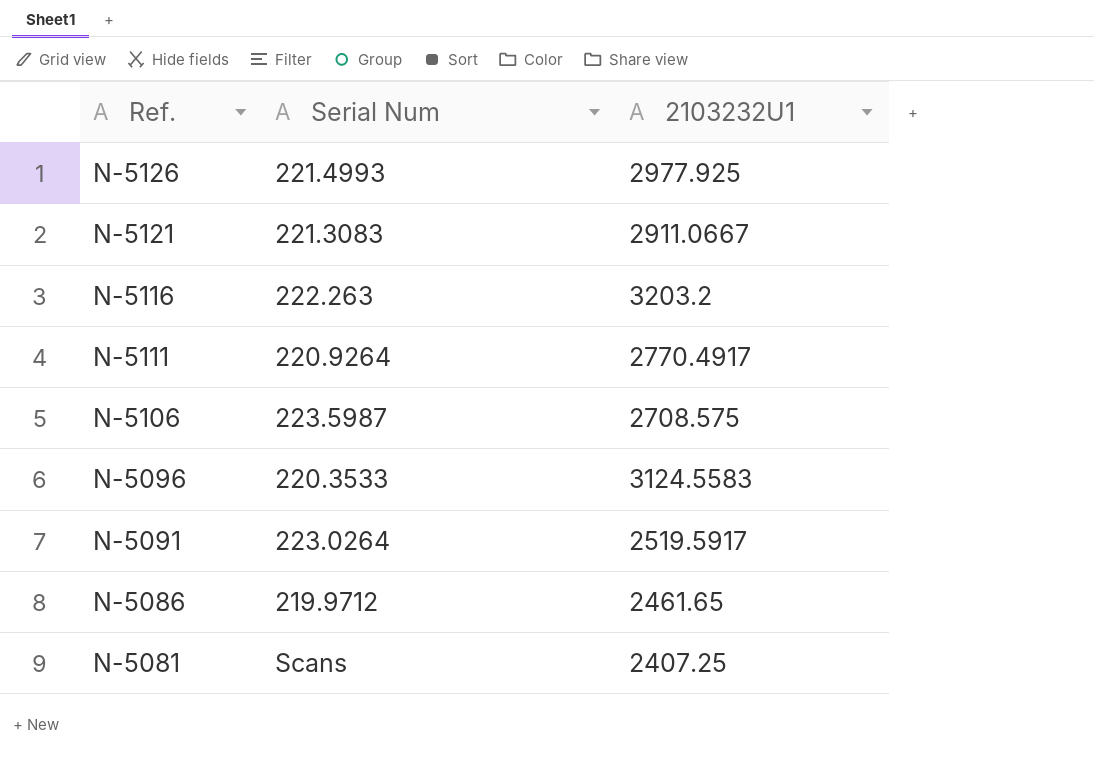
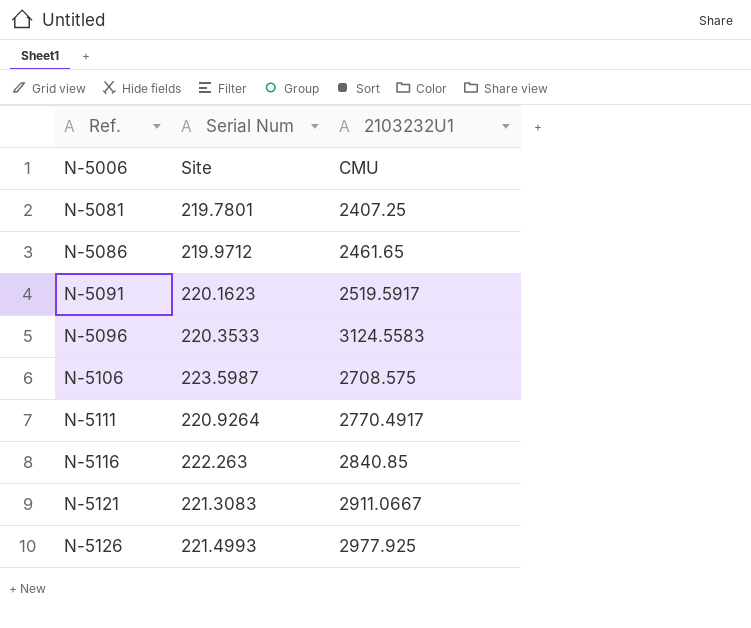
row order: Ref. descending -> Ref. ascending
row N-5006: none -> Site | CMU
N-5081 | Serial Num: Scans -> 219.7801
N-5091 | Serial Num: 223.0264 -> 220.1623
N-5116 | 2103232U1: 3203.2 -> 2840.85

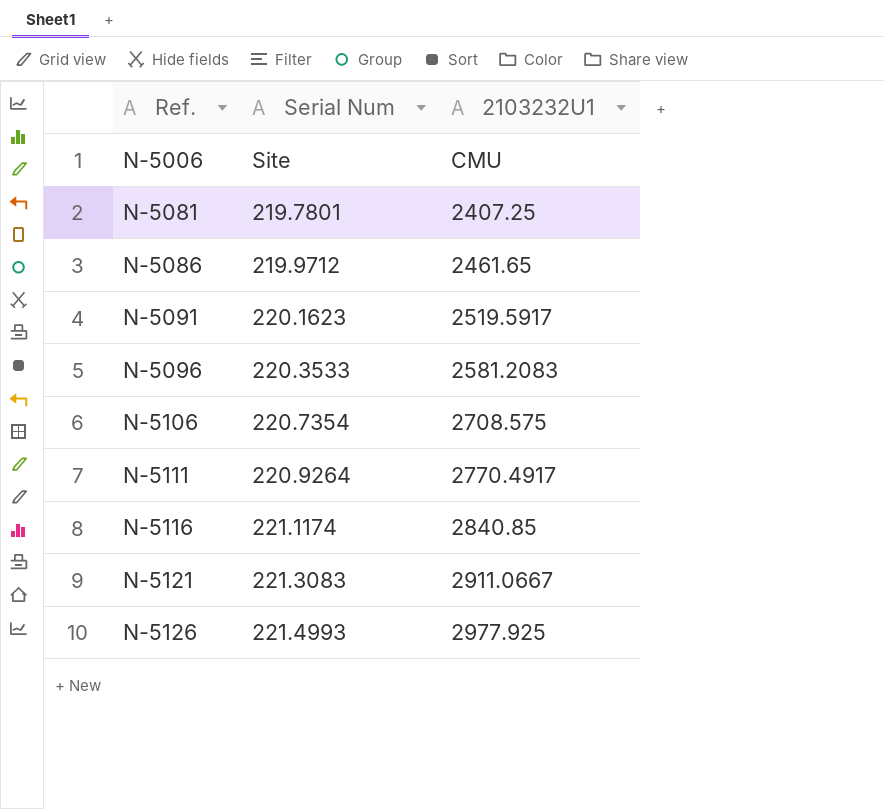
N-5096 | 2103232U1: 3124.5583 -> 2581.2083
N-5106 | Serial Num: 223.5987 -> 220.7354
N-5116 | Serial Num: 222.263 -> 221.1174

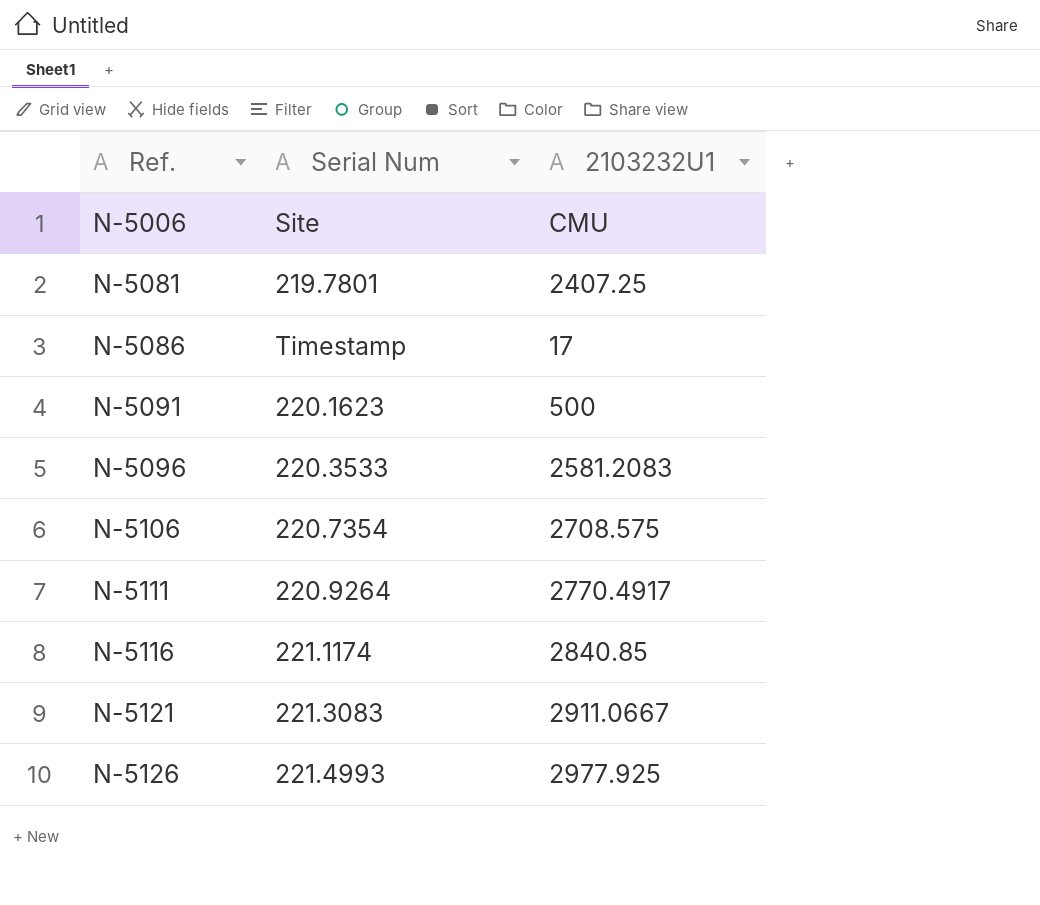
N-5086 | Serial Num: 219.9712 -> Timestamp
N-5086 | 2103232U1: 2461.65 -> 17
N-5091 | 2103232U1: 2519.5917 -> 500

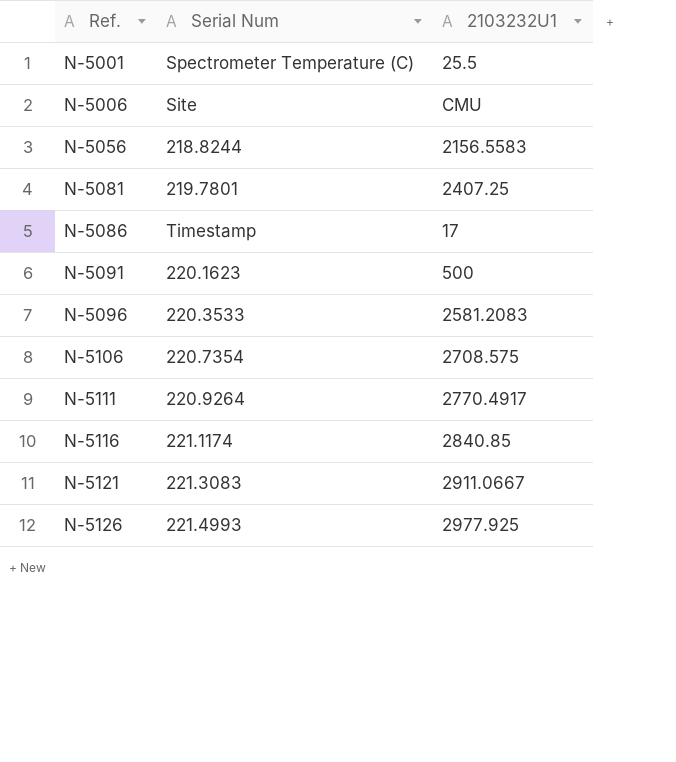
row N-5001: none -> Spectrometer Temperature (C) | 25.5
row N-5056: none -> 218.8244 | 2156.5583

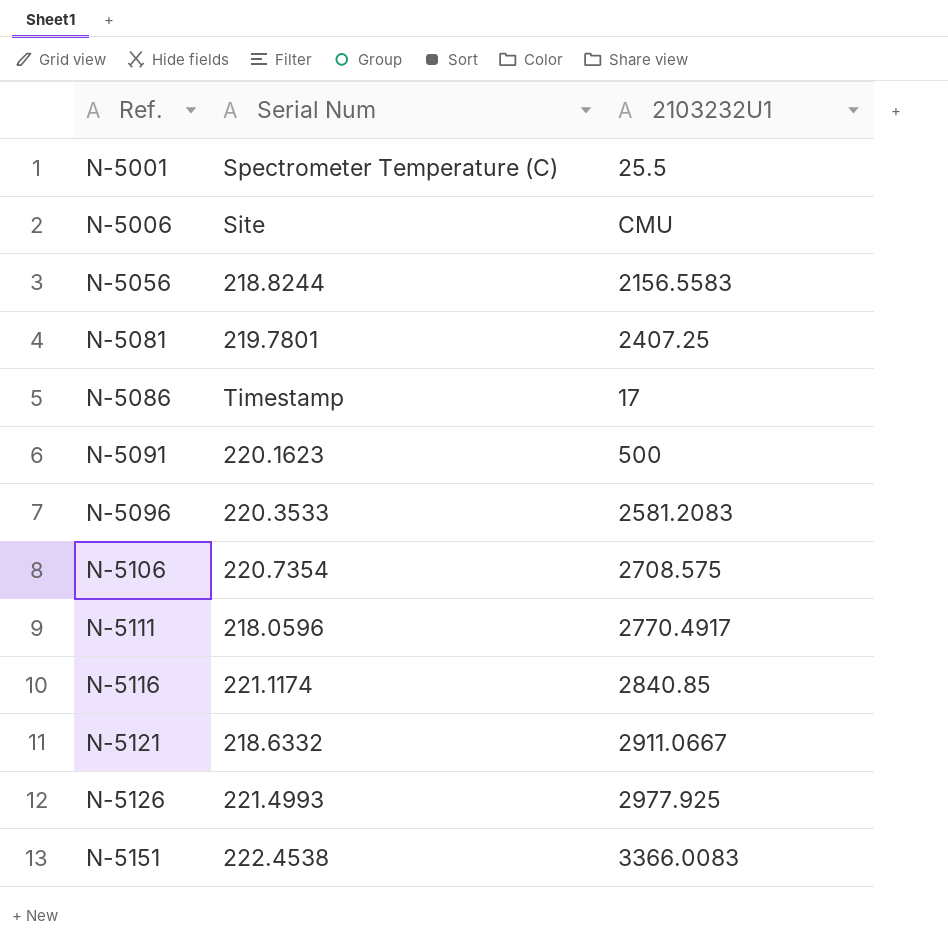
N-5111 | Serial Num: 220.9264 -> 218.0596
N-5121 | Serial Num: 221.3083 -> 218.6332
row N-5151: none -> 222.4538 | 3366.0083

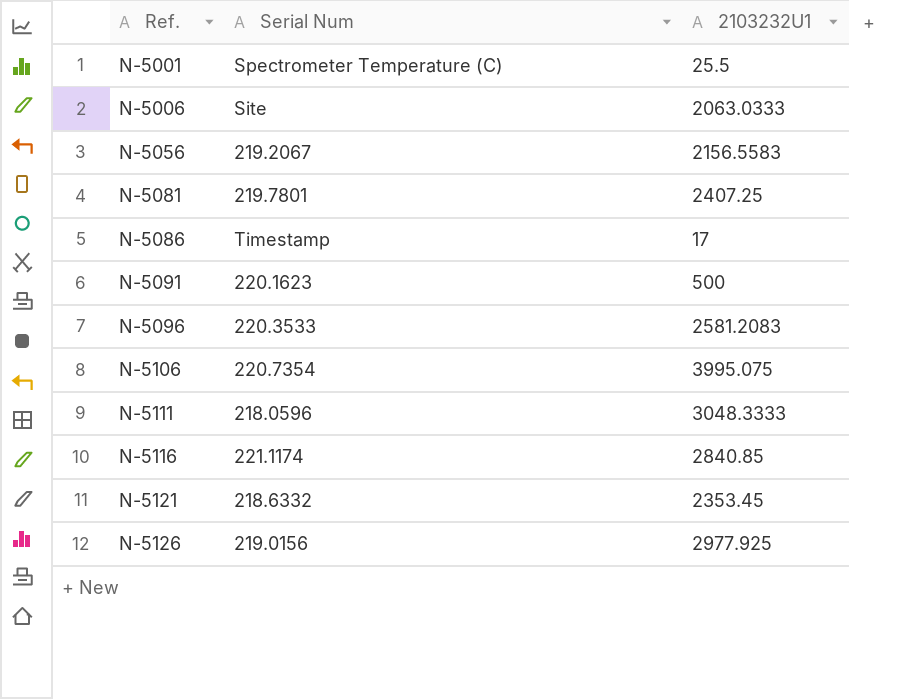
row N-5151: 222.4538 | 3366.0083 -> none
N-5006 | 2103232U1: CMU -> 2063.0333
N-5056 | Serial Num: 218.8244 -> 219.2067
N-5106 | 2103232U1: 2708.575 -> 3995.075
N-5111 | 2103232U1: 2770.4917 -> 3048.3333
N-5121 | 2103232U1: 2911.0667 -> 2353.45
N-5126 | Serial Num: 221.4993 -> 219.0156

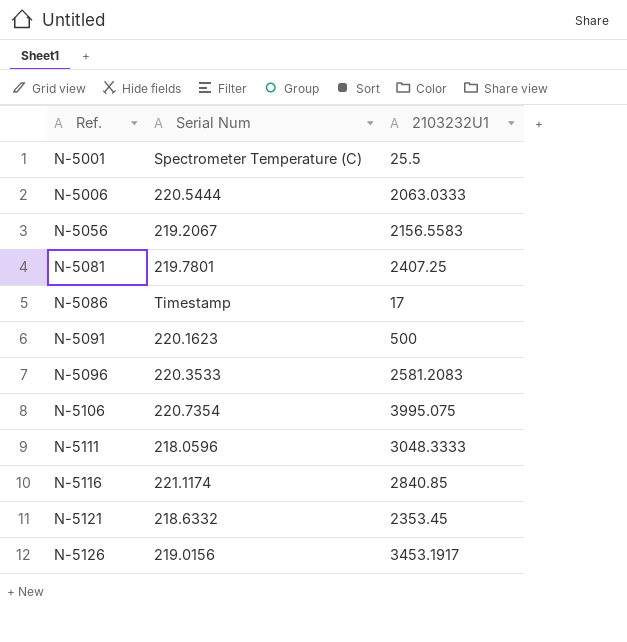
N-5006 | Serial Num: Site -> 220.5444
N-5126 | 2103232U1: 2977.925 -> 3453.1917

